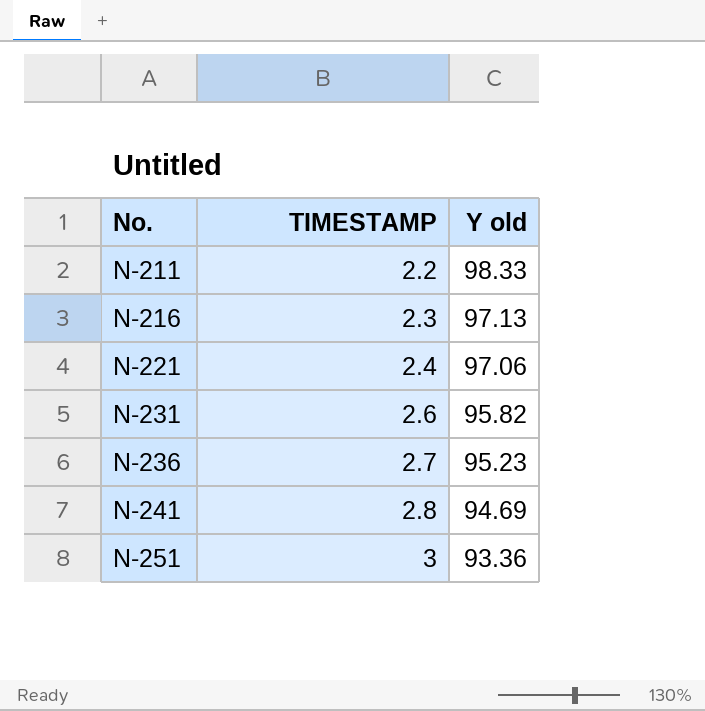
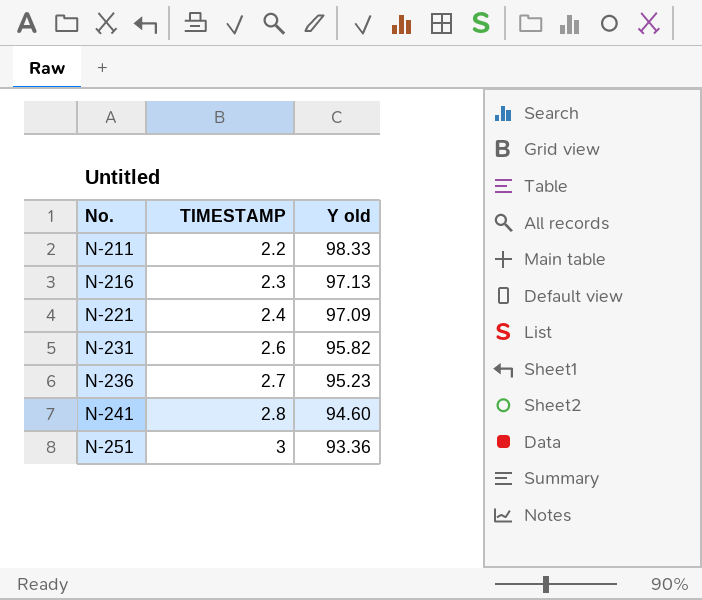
N-221 | Y old: 97.06 -> 97.09
N-241 | Y old: 94.69 -> 94.60

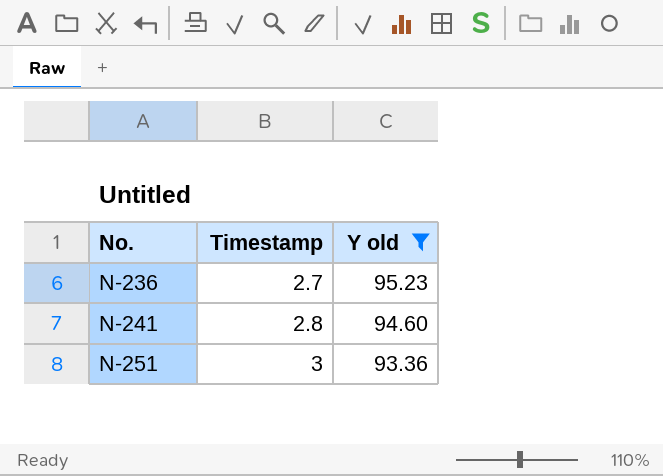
filter: none -> Y old <= 95.23
column name: TIMESTAMP -> Timestamp

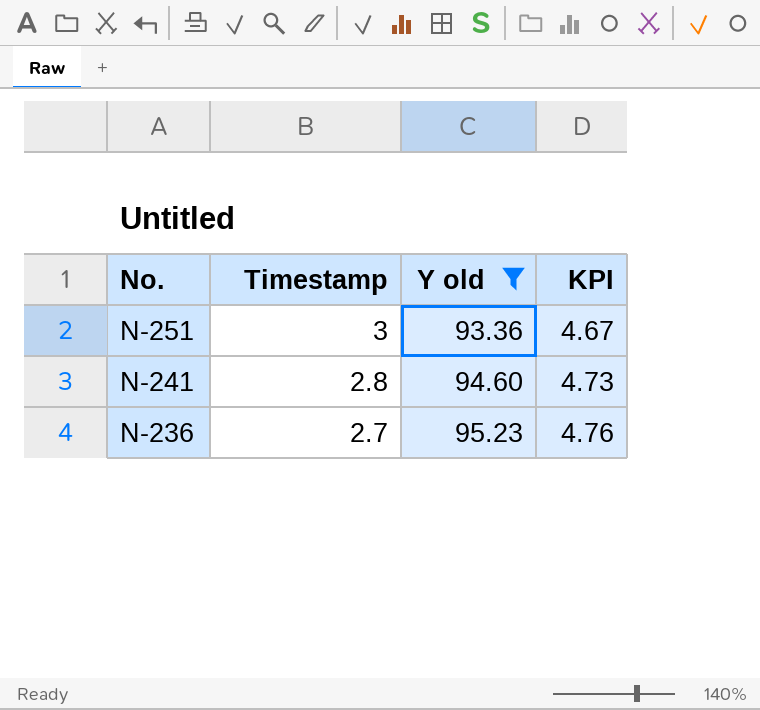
row order: No. ascending -> No. descending
column KPI | formula: none -> [Y old] * 0.05

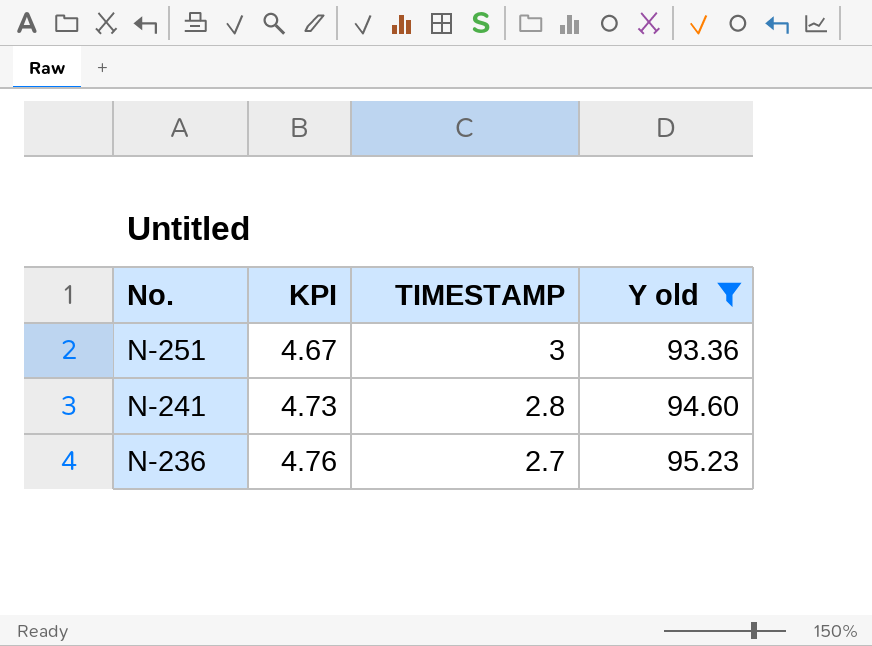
column KPI | position: 4 -> 2
column name: Timestamp -> TIMESTAMP

